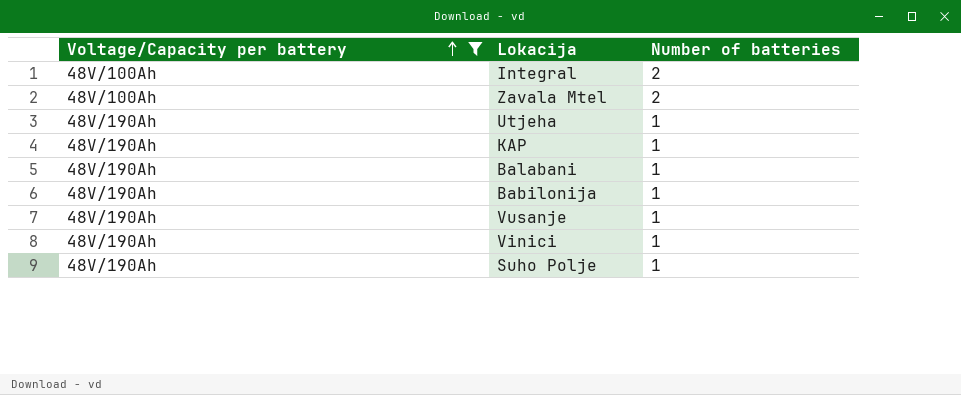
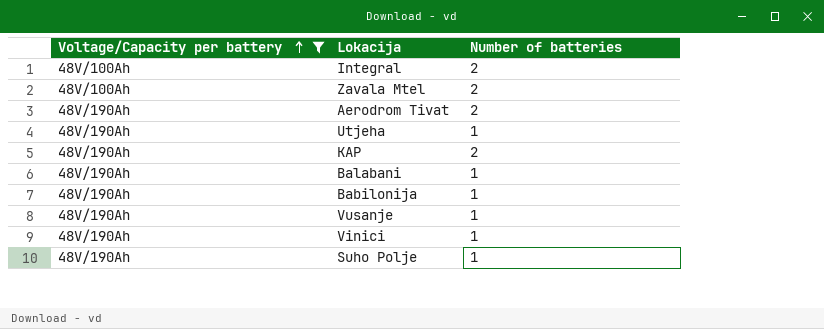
row Aerodrom Tivat: none -> 48V/190Ah | 2
KAP | Number of batteries: 1 -> 2

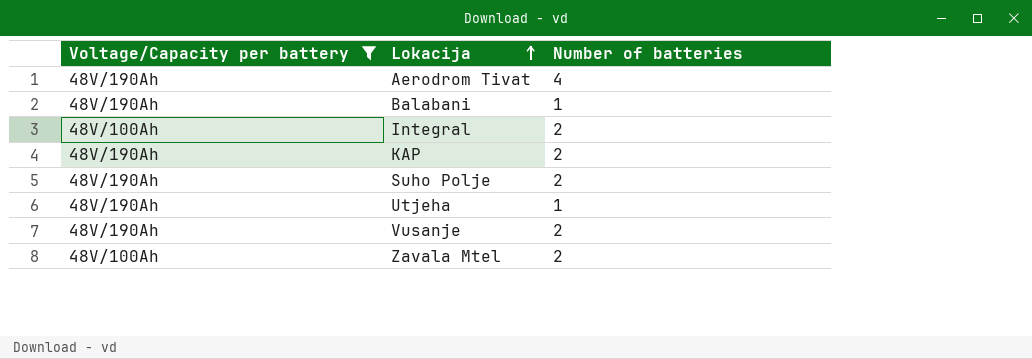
row order: Voltage/Capacity per battery ascending -> Lokacija ascending
row Babilonija: 48V/190Ah | 1 -> none
row Vinici: 48V/190Ah | 1 -> none
Aerodrom Tivat | Number of batteries: 2 -> 4
Suho Polje | Number of batteries: 1 -> 2
Vusanje | Number of batteries: 1 -> 2

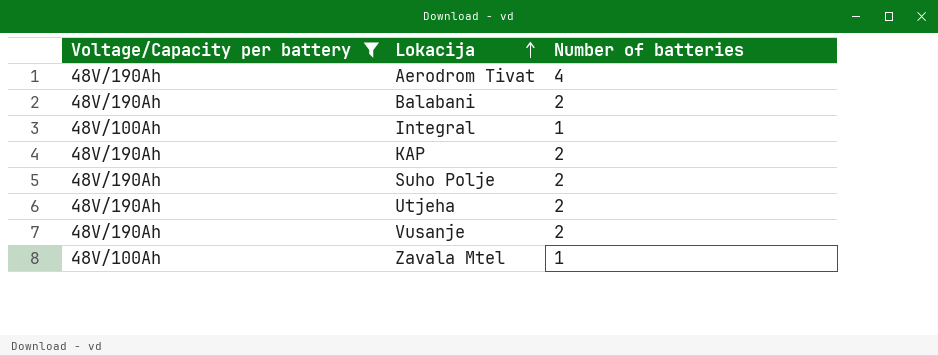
Balabani | Number of batteries: 1 -> 2
Integral | Number of batteries: 2 -> 1
Utjeha | Number of batteries: 1 -> 2
Zavala Mtel | Number of batteries: 2 -> 1

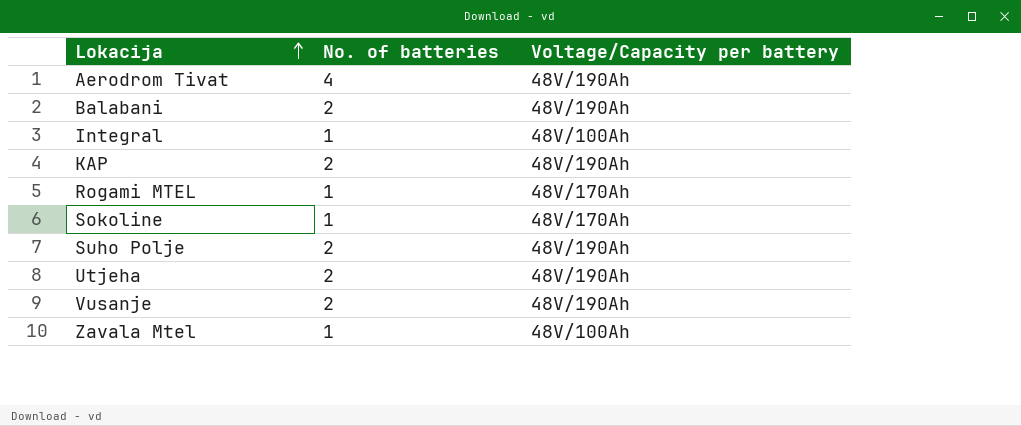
filter: Voltage/Capacity per battery != 48V/170Ah -> none
column name: Number of batteries -> No. of batteries
column Voltage/Capacity per battery | position: 1 -> 3

